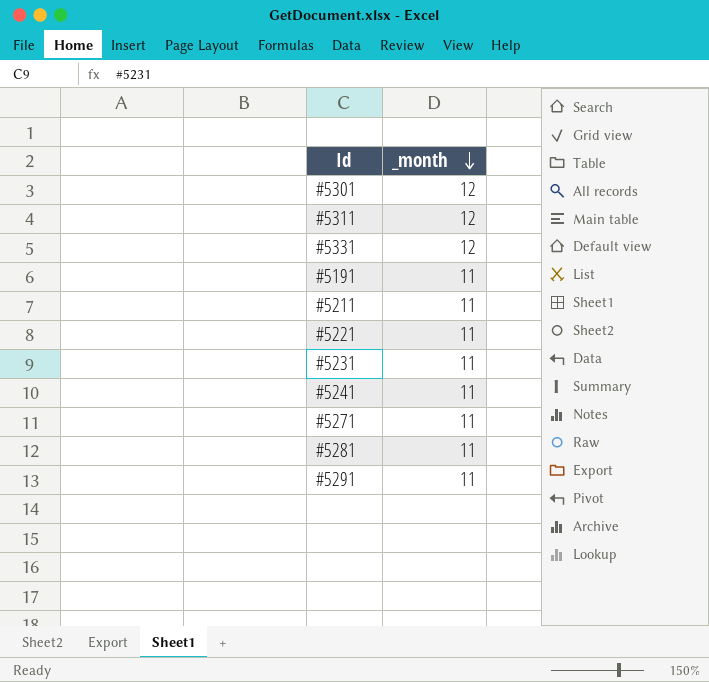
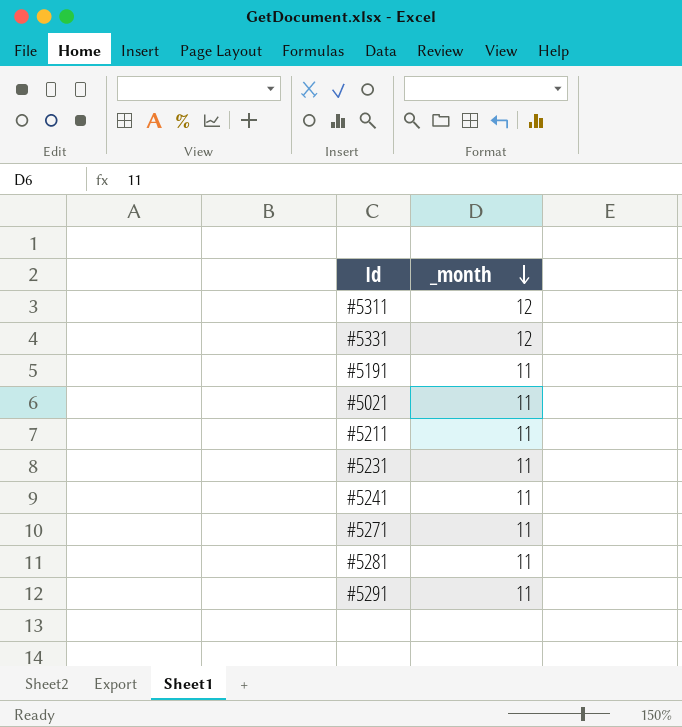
row #5301: 12 -> none
row #5221: 11 -> none
row #5021: none -> 11

